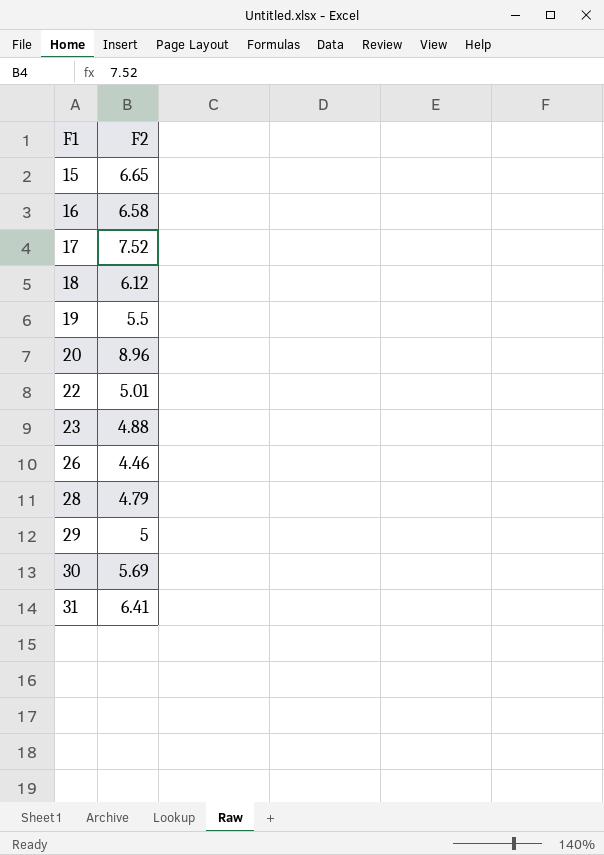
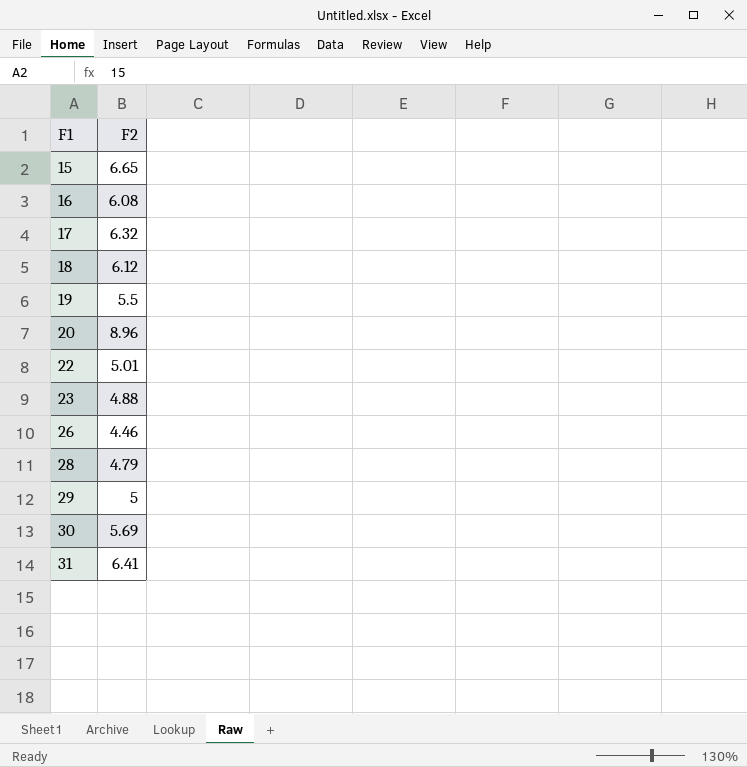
16 | F2: 6.58 -> 6.08
17 | F2: 7.52 -> 6.32

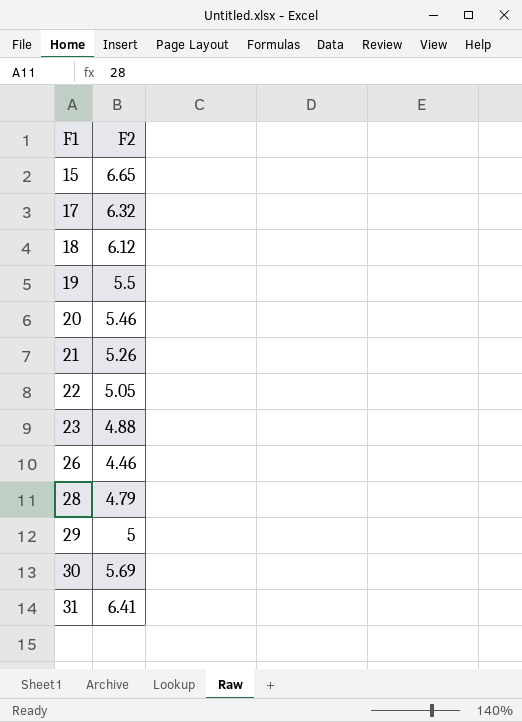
row 16: 6.08 -> none
20 | F2: 8.96 -> 5.46
row 21: none -> 5.26
22 | F2: 5.01 -> 5.05

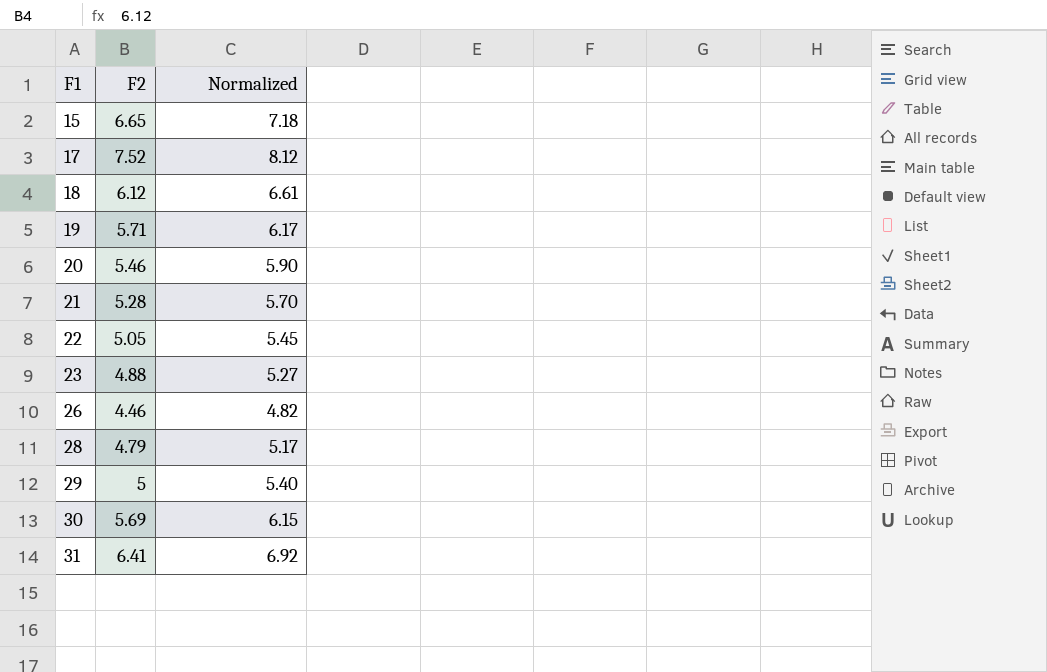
column Normalized | formula: none -> [F2] * 1.08
17 | F2: 6.32 -> 7.52
19 | F2: 5.5 -> 5.71
21 | F2: 5.26 -> 5.28

